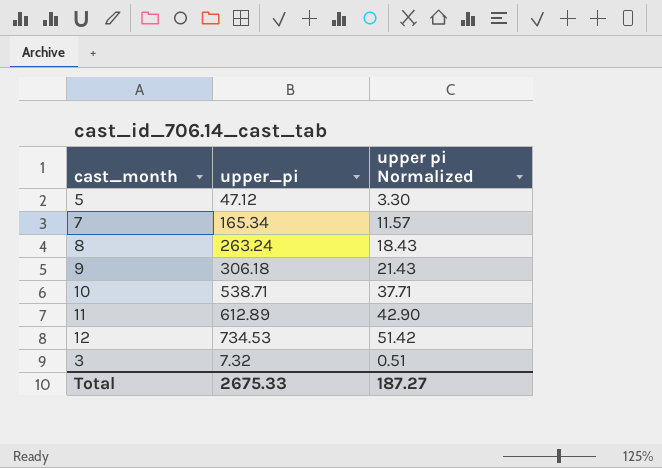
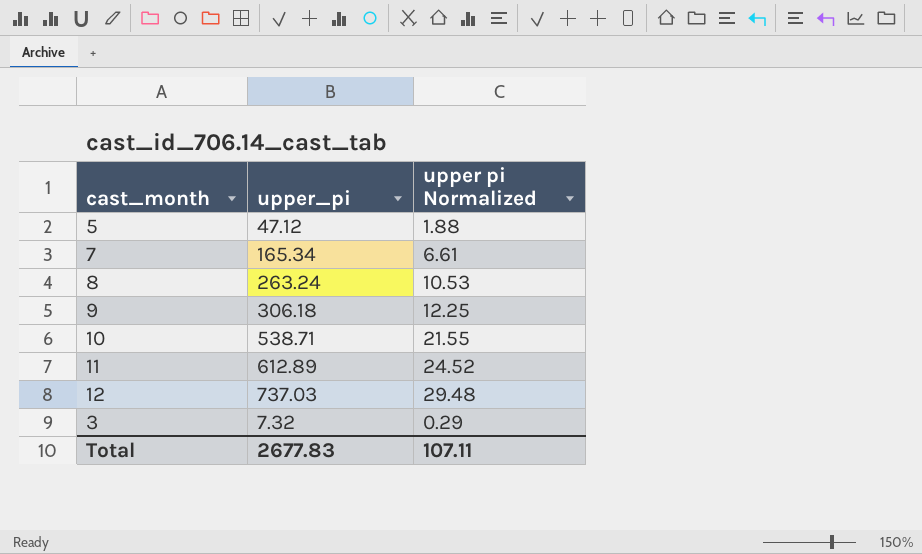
column upper pi Normalized | formula: [upper_pi] * 0.07 -> [upper_pi] * 0.04
12 | upper_pi: 734.53 -> 737.03
Total | upper_pi: 2675.33 -> 2677.83
Total | upper pi Normalized: 187.27 -> 107.11

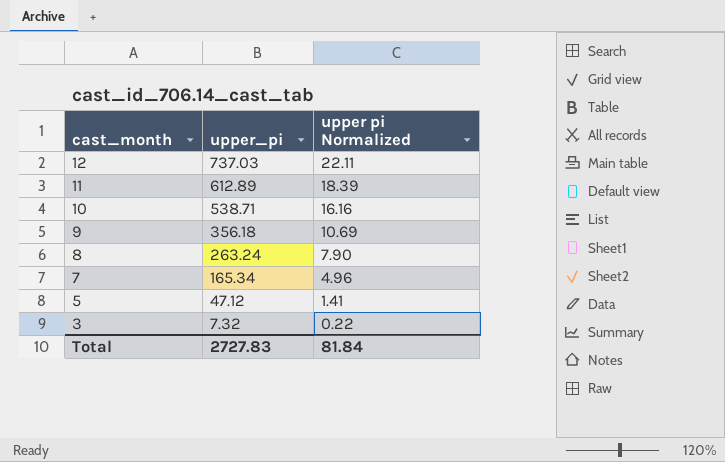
row order: none -> cast_month descending
column upper pi Normalized | formula: [upper_pi] * 0.04 -> [upper_pi] * 0.03
9 | upper_pi: 306.18 -> 356.18
Total | upper_pi: 2677.83 -> 2727.83
Total | upper pi Normalized: 107.11 -> 81.84

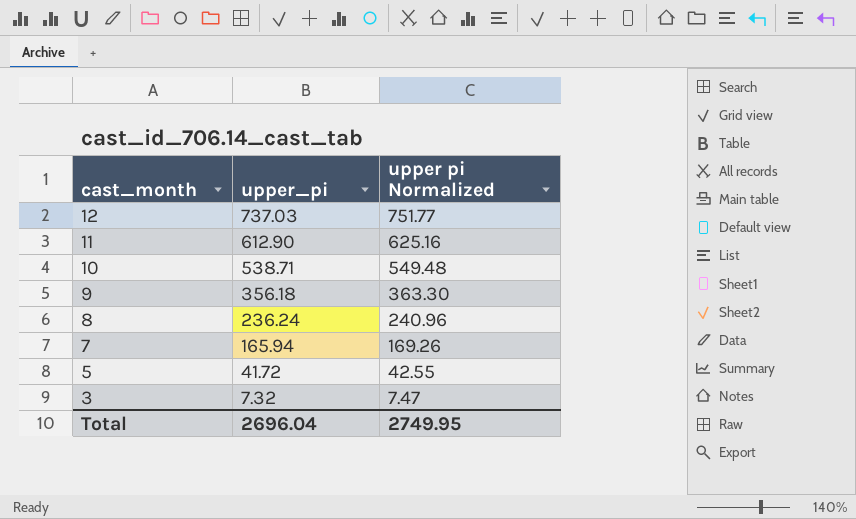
column upper pi Normalized | formula: [upper_pi] * 0.03 -> [upper_pi] * 1.02
11 | upper_pi: 612.89 -> 612.90
8 | upper_pi: 263.24 -> 236.24
7 | upper_pi: 165.34 -> 165.94
5 | upper_pi: 47.12 -> 41.72
Total | upper_pi: 2727.83 -> 2696.04
Total | upper pi Normalized: 81.84 -> 2749.95

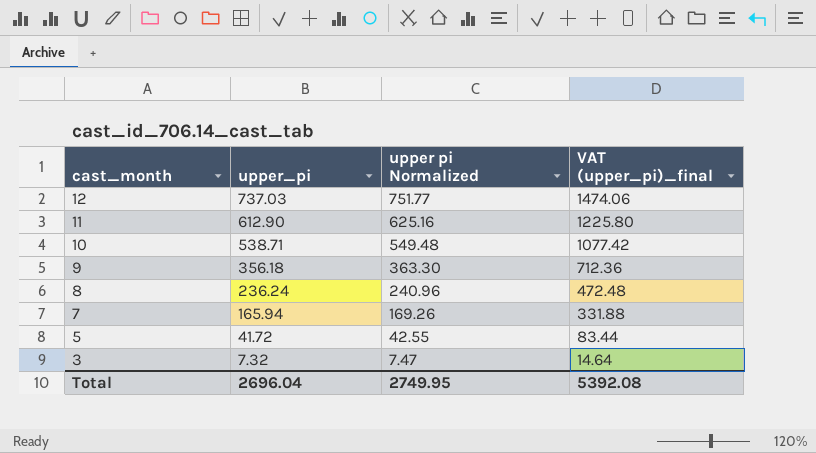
column VAT (upper_pi)_final | formula: none -> [upper_pi] * 2

